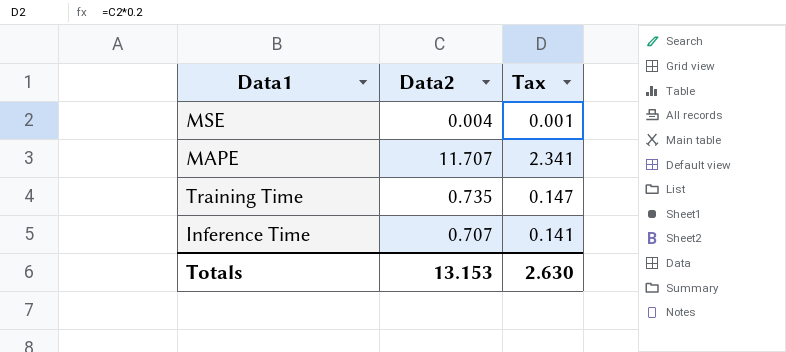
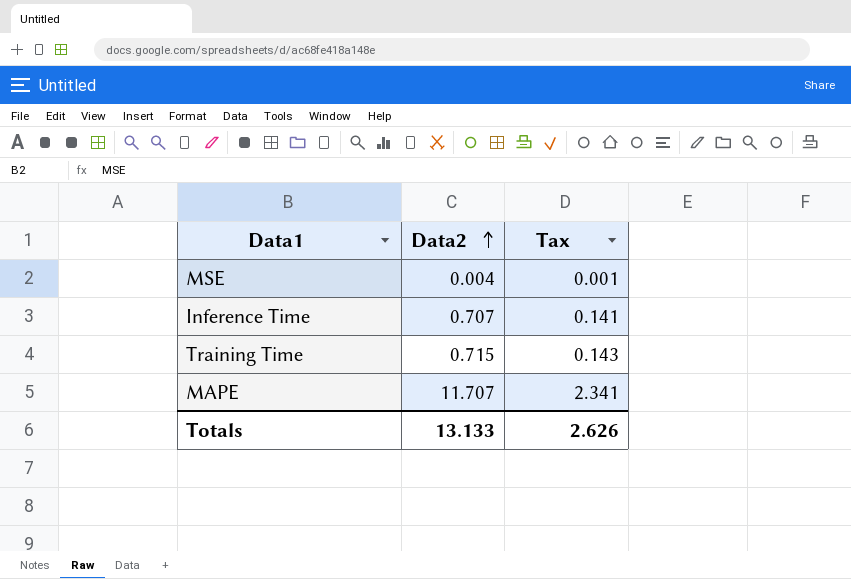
row order: none -> Data2 ascending
Training Time | Data2: 0.735 -> 0.715
Training Time | Tax: 0.147 -> 0.143
Totals | Data2: 13.153 -> 13.133
Totals | Tax: 2.630 -> 2.626

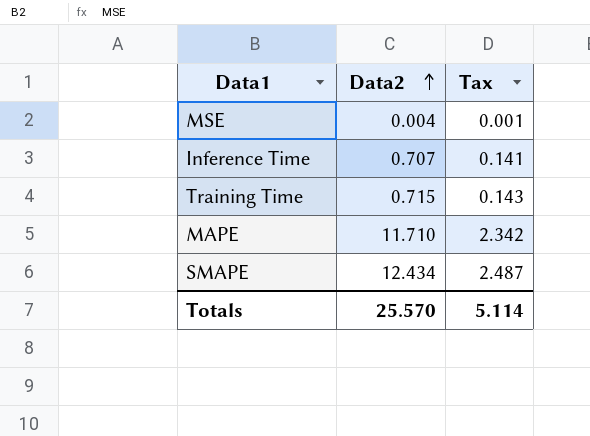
MAPE | Data2: 11.707 -> 11.710
MAPE | Tax: 2.341 -> 2.342
row SMAPE: none -> 12.434 | 2.487
Totals | Data2: 13.133 -> 25.570
Totals | Tax: 2.626 -> 5.114

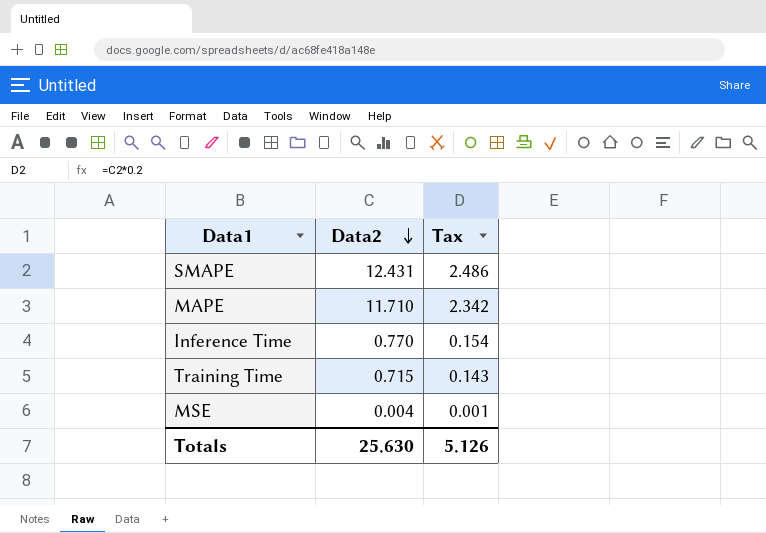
row order: Data2 ascending -> Data2 descending
SMAPE | Data2: 12.434 -> 12.431
SMAPE | Tax: 2.487 -> 2.486
Inference Time | Data2: 0.707 -> 0.770
Inference Time | Tax: 0.141 -> 0.154
Totals | Data2: 25.570 -> 25.630
Totals | Tax: 5.114 -> 5.126

